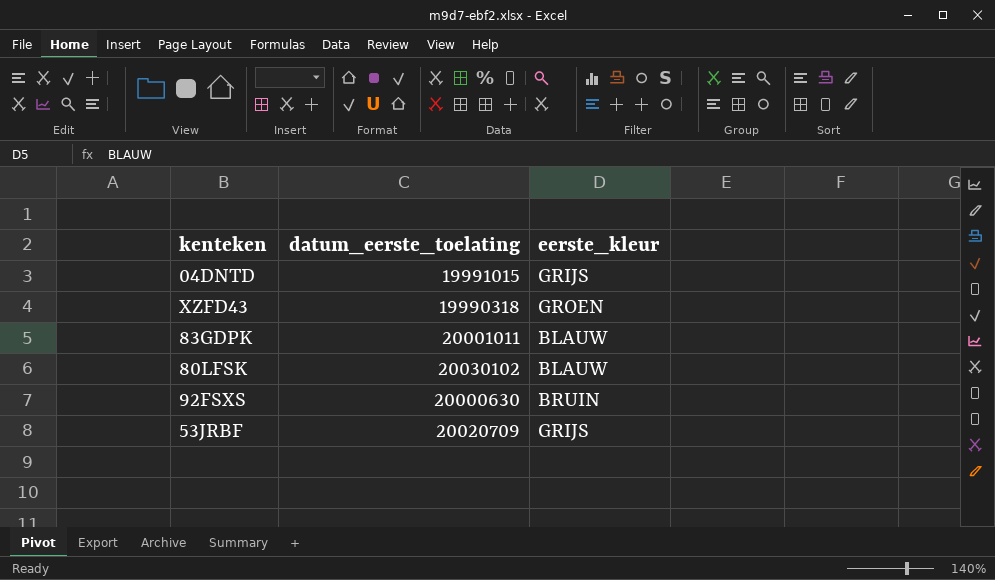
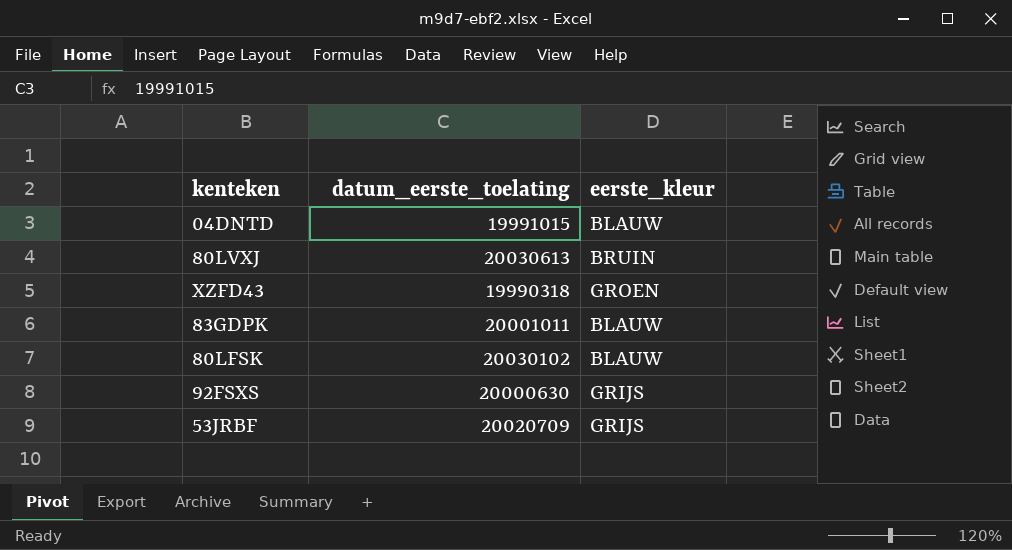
04DNTD | eerste_kleur: GRIJS -> BLAUW
row 80LVXJ: none -> 20030613 | BRUIN
92FSXS | eerste_kleur: BRUIN -> GRIJS

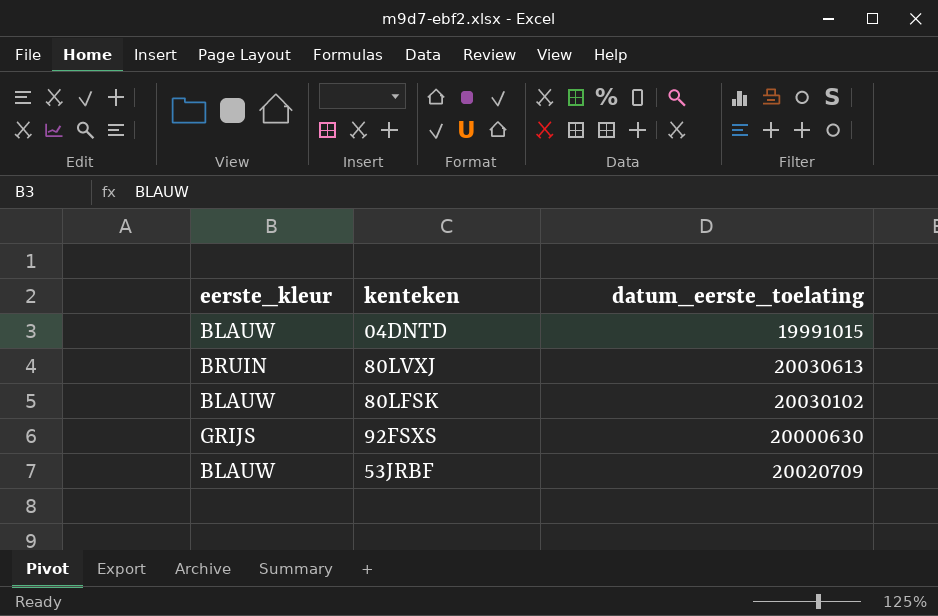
column eerste_kleur | position: 3 -> 1
row XZFD43: 19990318 | GROEN -> none
row 83GDPK: 20001011 | BLAUW -> none
53JRBF | eerste_kleur: GRIJS -> BLAUW

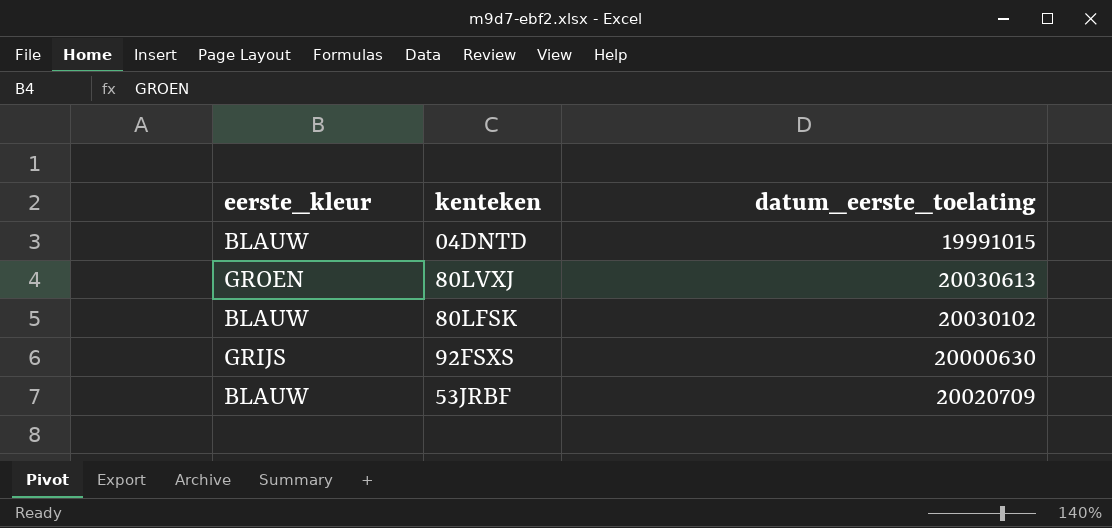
80LVXJ | eerste_kleur: BRUIN -> GROEN

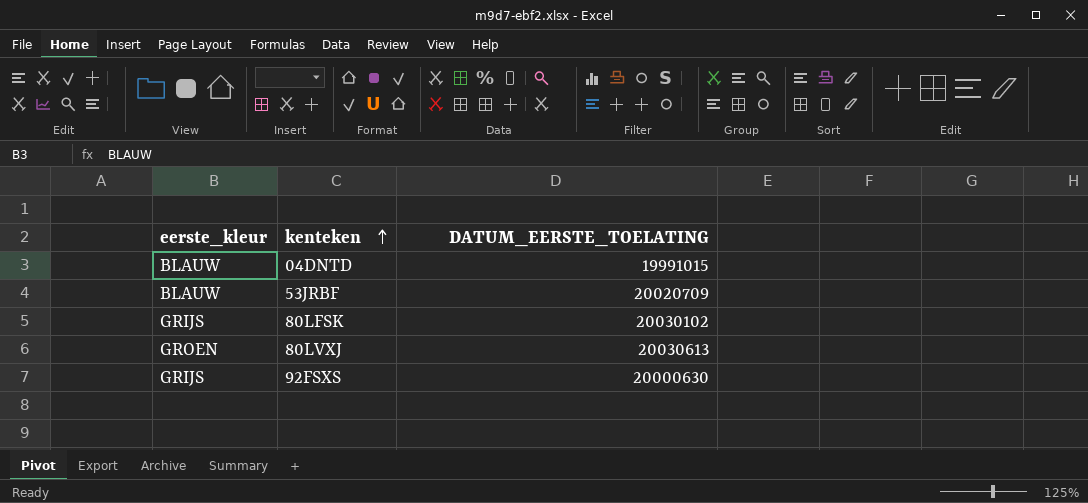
row order: none -> kenteken ascending
column name: datum_eerste_toelating -> DATUM_EERSTE_TOELATING
80LFSK | eerste_kleur: BLAUW -> GRIJS

